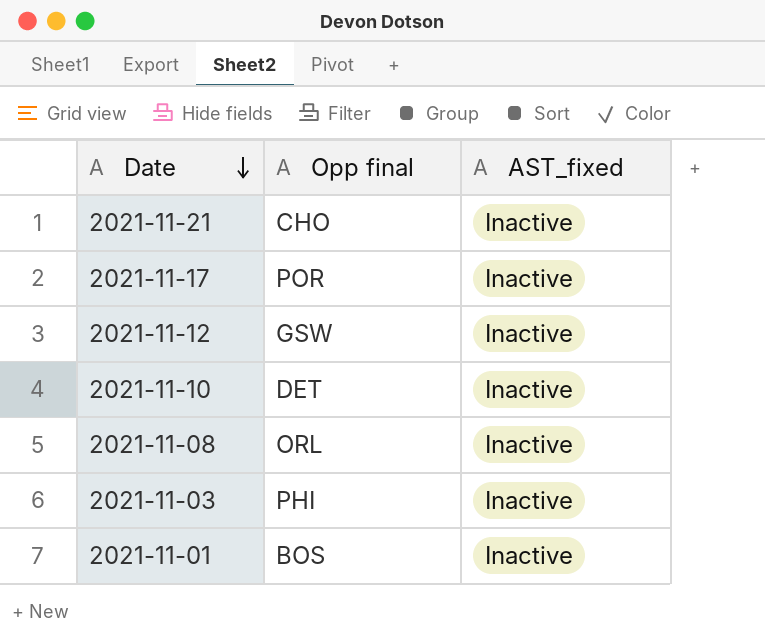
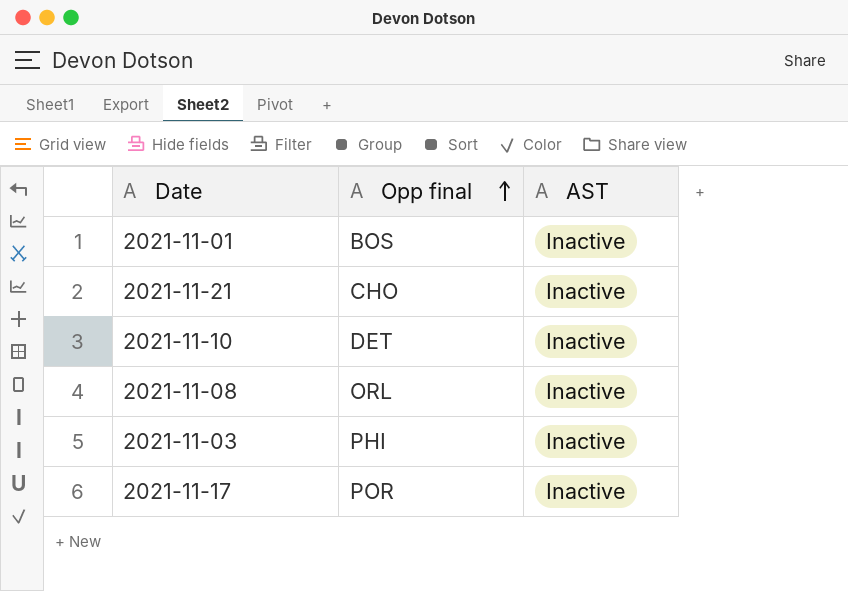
row order: Date descending -> Opp final ascending
column name: AST_fixed -> AST
row 2021-11-12: GSW | Inactive -> none

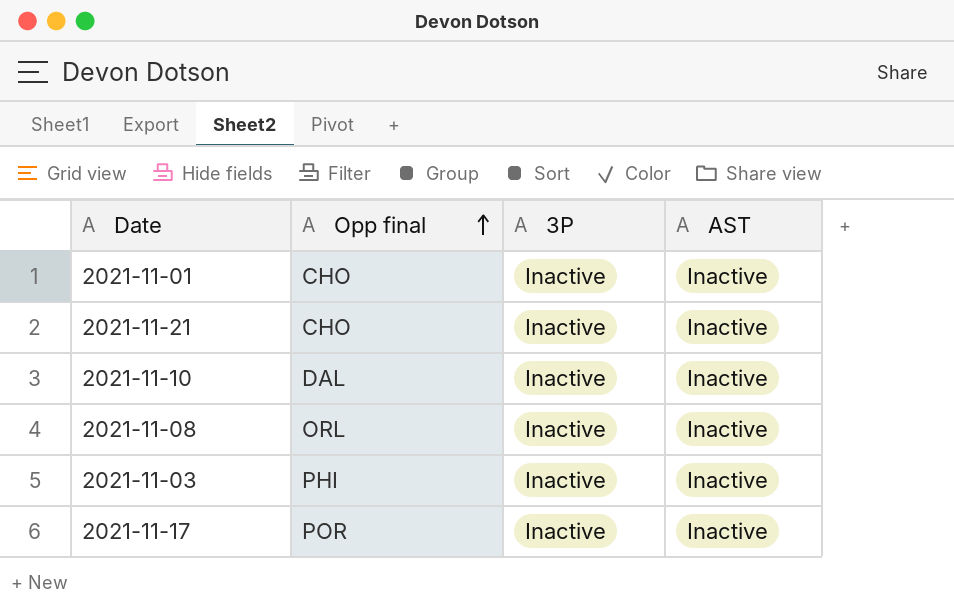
column 3P | position: none -> 3
2021-11-01 | Opp final: BOS -> CHO
2021-11-10 | Opp final: DET -> DAL

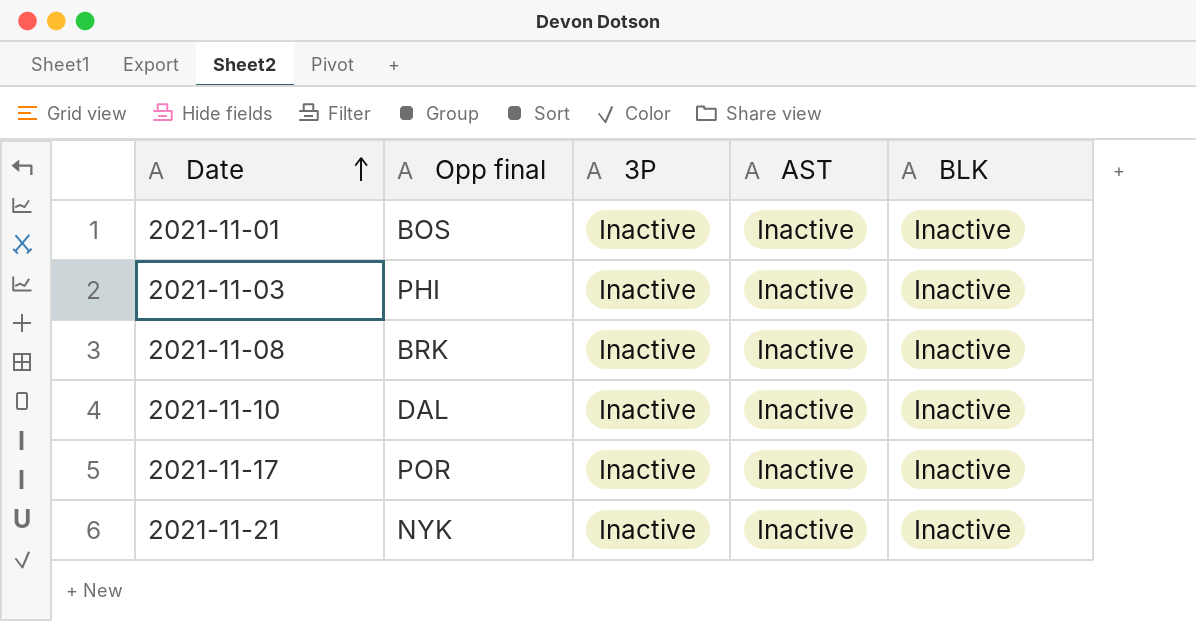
row order: Opp final ascending -> Date ascending
column BLK | position: none -> 5
2021-11-01 | Opp final: CHO -> BOS
2021-11-08 | Opp final: ORL -> BRK
2021-11-21 | Opp final: CHO -> NYK

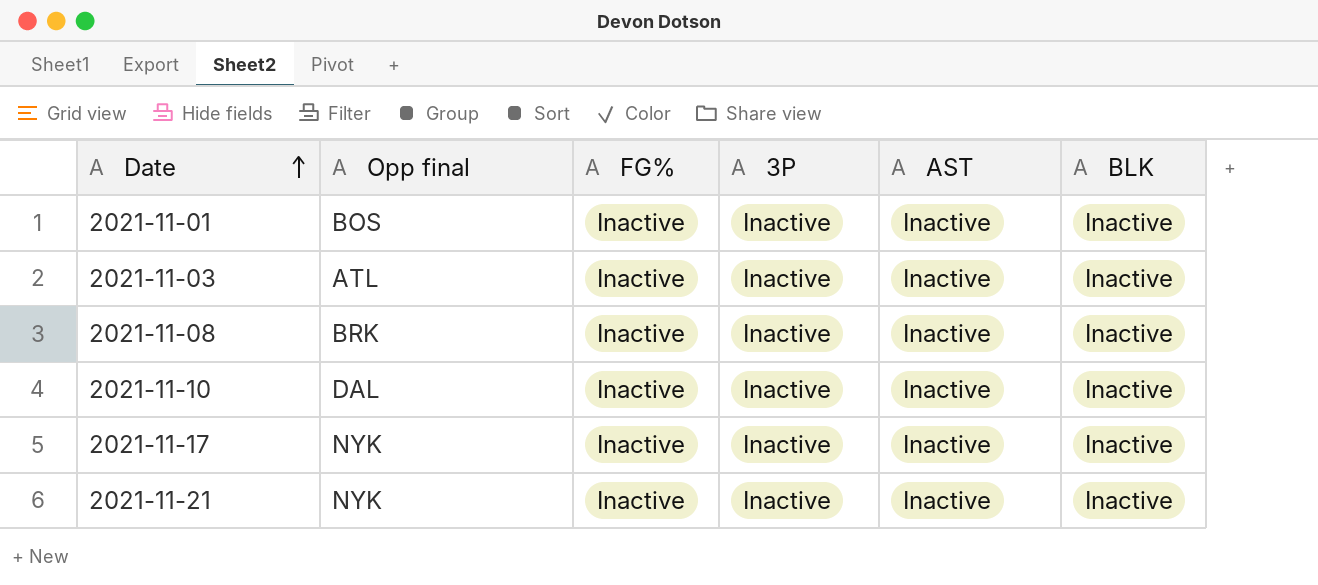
column FG% | position: none -> 3
2021-11-03 | Opp final: PHI -> ATL
2021-11-17 | Opp final: POR -> NYK

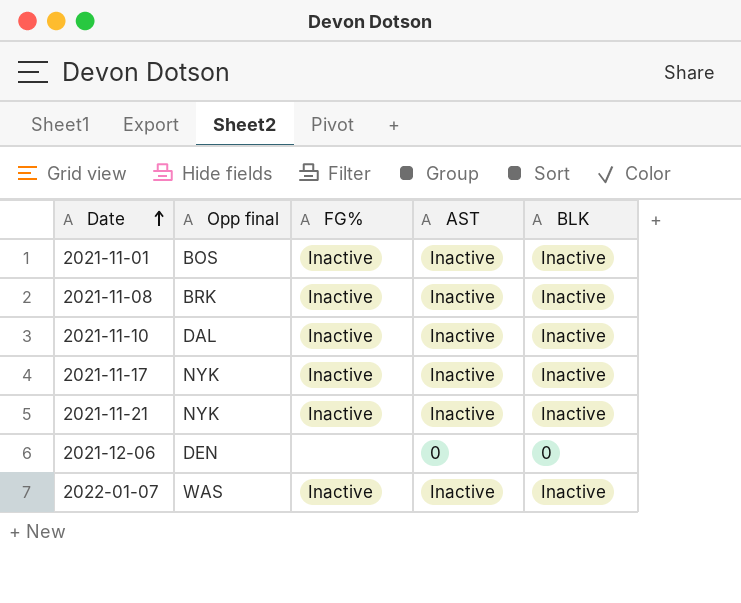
column 3P | position: 4 -> none
row 2021-11-03: ATL | Inactive | Inactive | Inactive | Inactive -> none
row 2021-12-06: none -> DEN | none | 0 | 0
row 2022-01-07: none -> WAS | Inactive | Inactive | Inactive

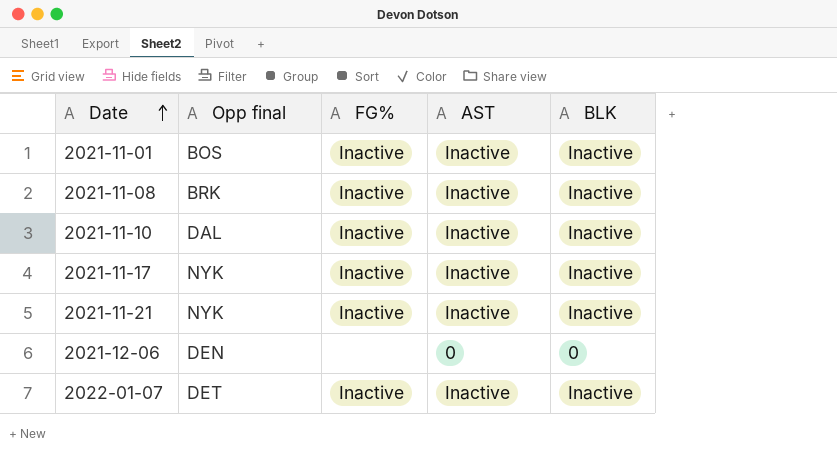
2022-01-07 | Opp final: WAS -> DET

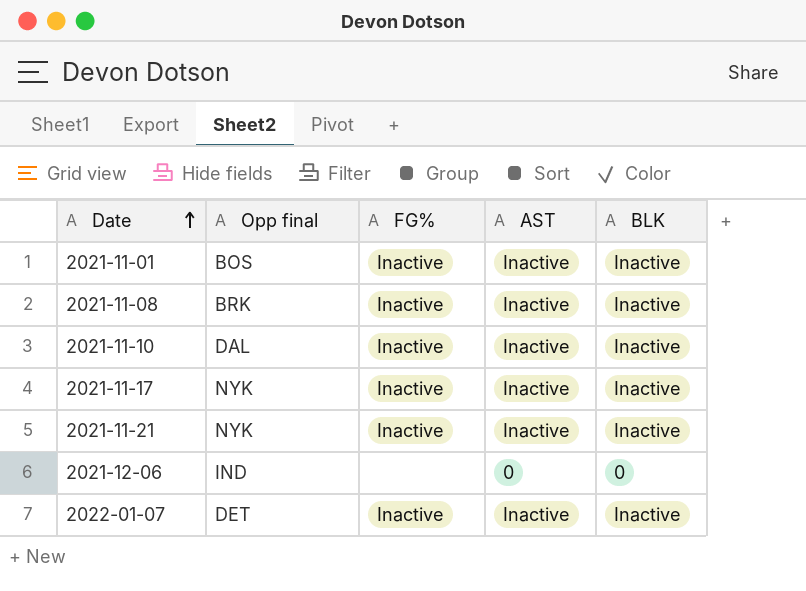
2021-12-06 | Opp final: DEN -> IND

